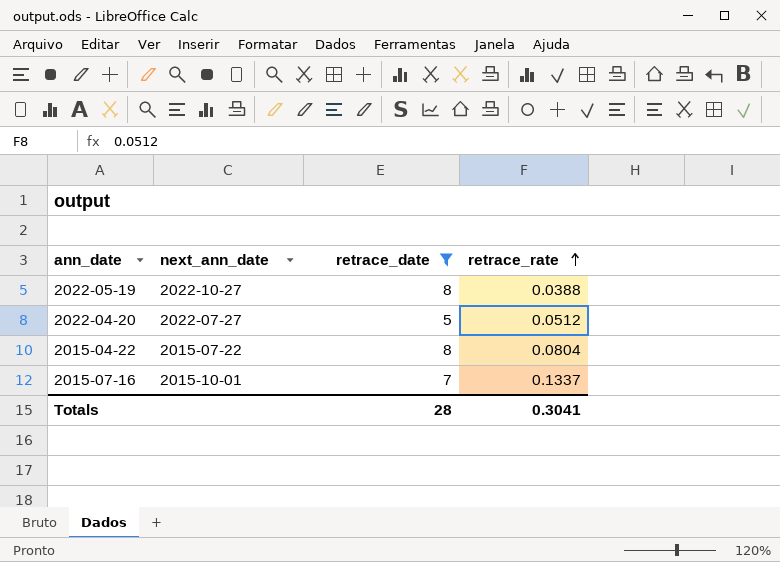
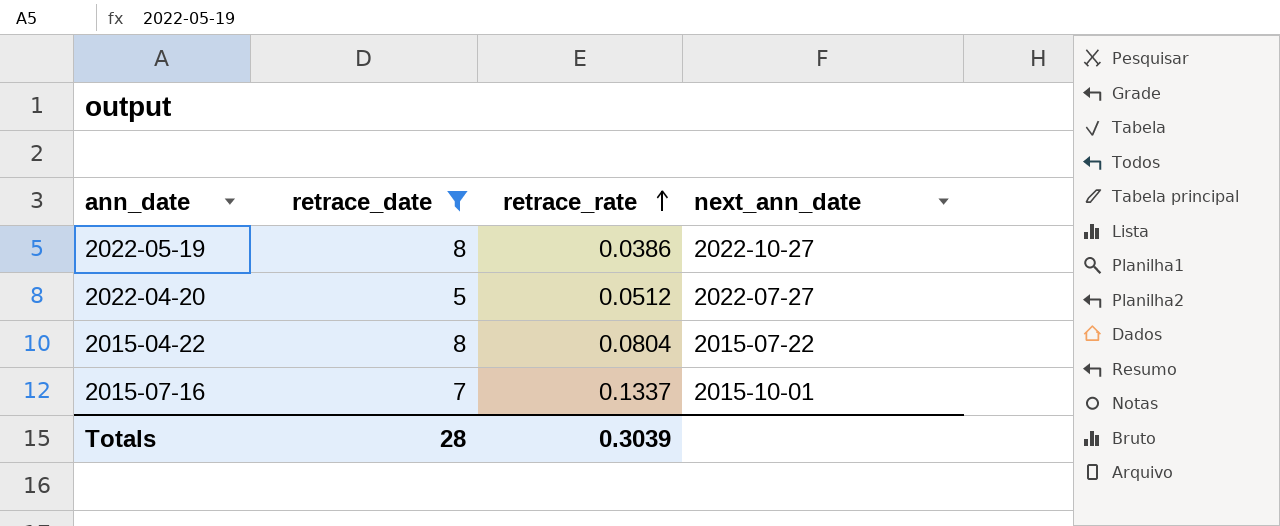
column next_ann_date | position: 2 -> 4
2022-05-19 | retrace_rate: 0.0388 -> 0.0386
Totals | retrace_rate: 0.3041 -> 0.3039

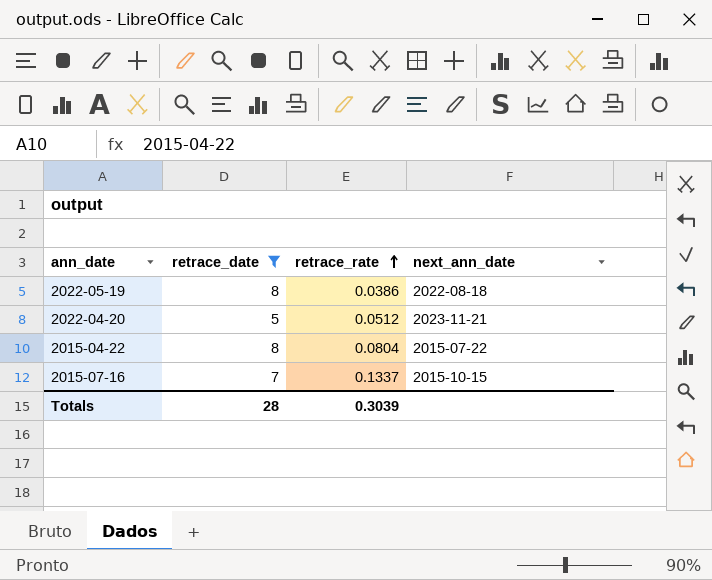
2022-05-19 | next_ann_date: 2022-10-27 -> 2022-08-18
2022-04-20 | next_ann_date: 2022-07-27 -> 2023-11-21
2015-07-16 | next_ann_date: 2015-10-01 -> 2015-10-15

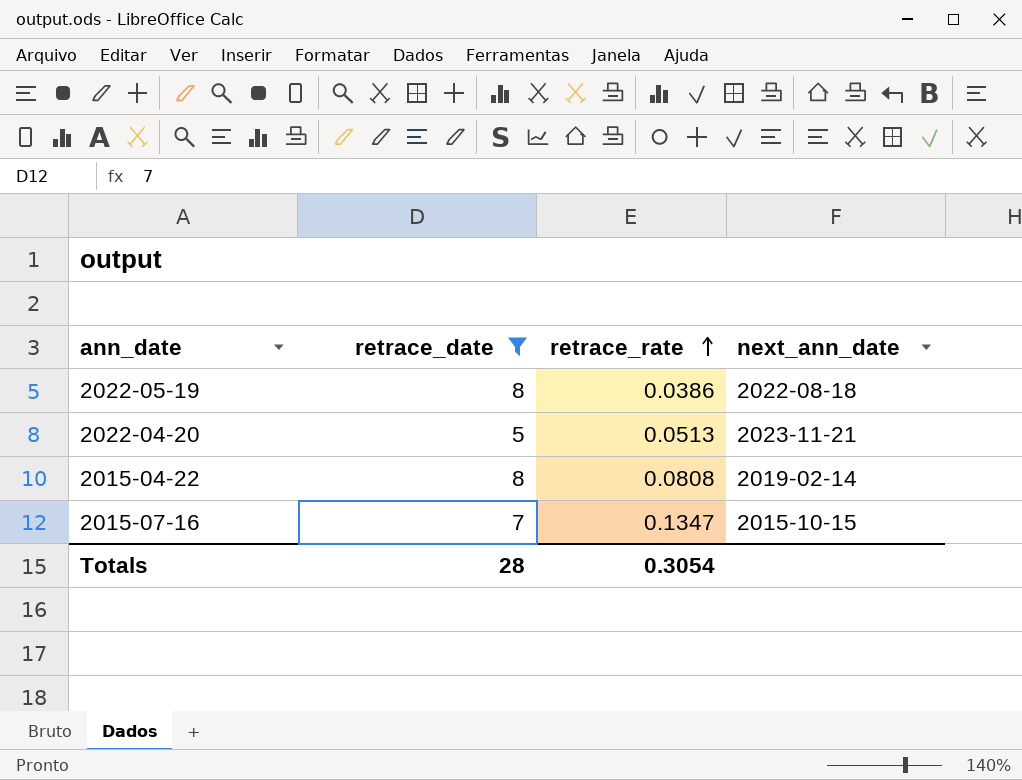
2022-04-20 | retrace_rate: 0.0512 -> 0.0513
2015-04-22 | retrace_rate: 0.0804 -> 0.0808
2015-04-22 | next_ann_date: 2015-07-22 -> 2019-02-14
2015-07-16 | retrace_rate: 0.1337 -> 0.1347
Totals | retrace_rate: 0.3039 -> 0.3054

